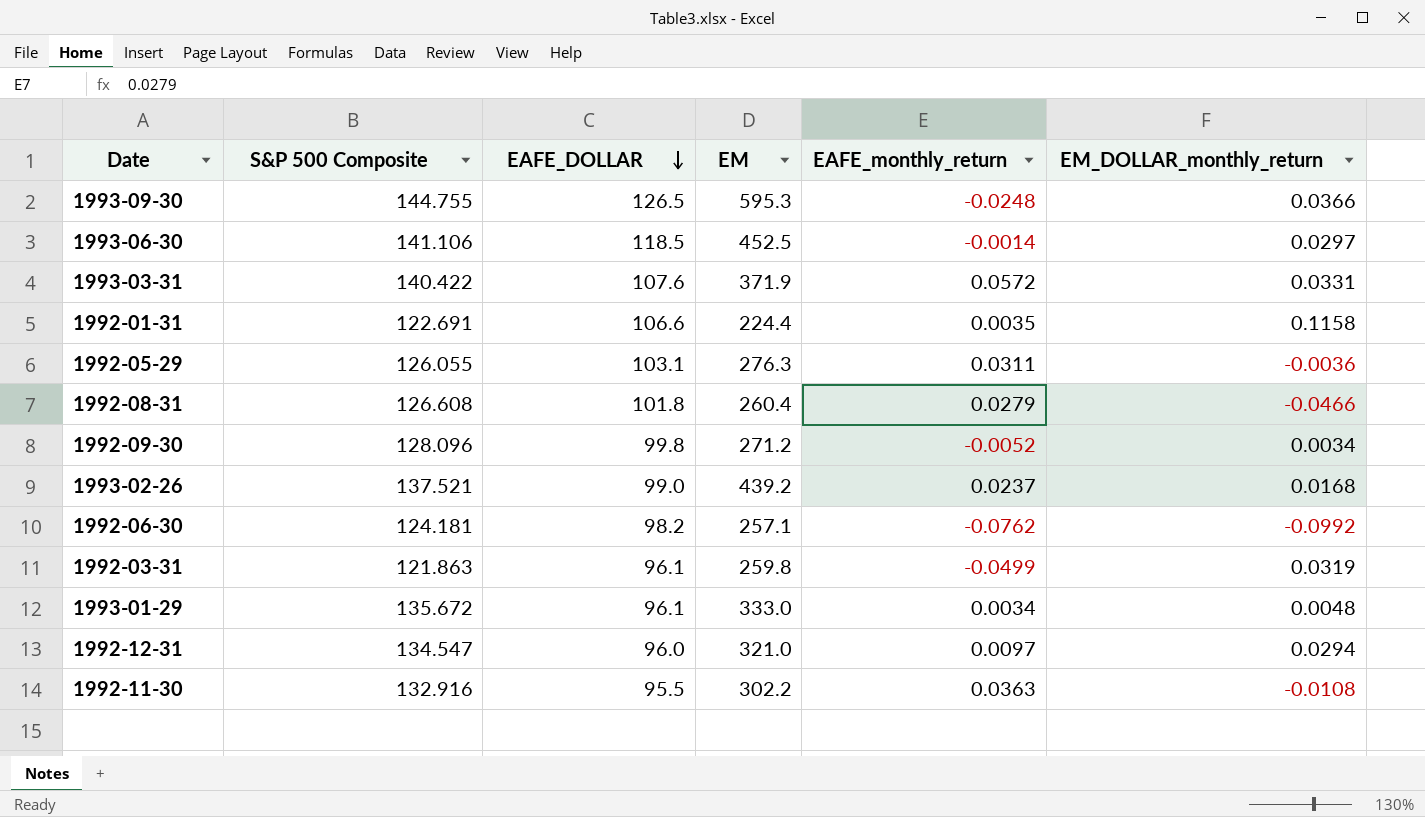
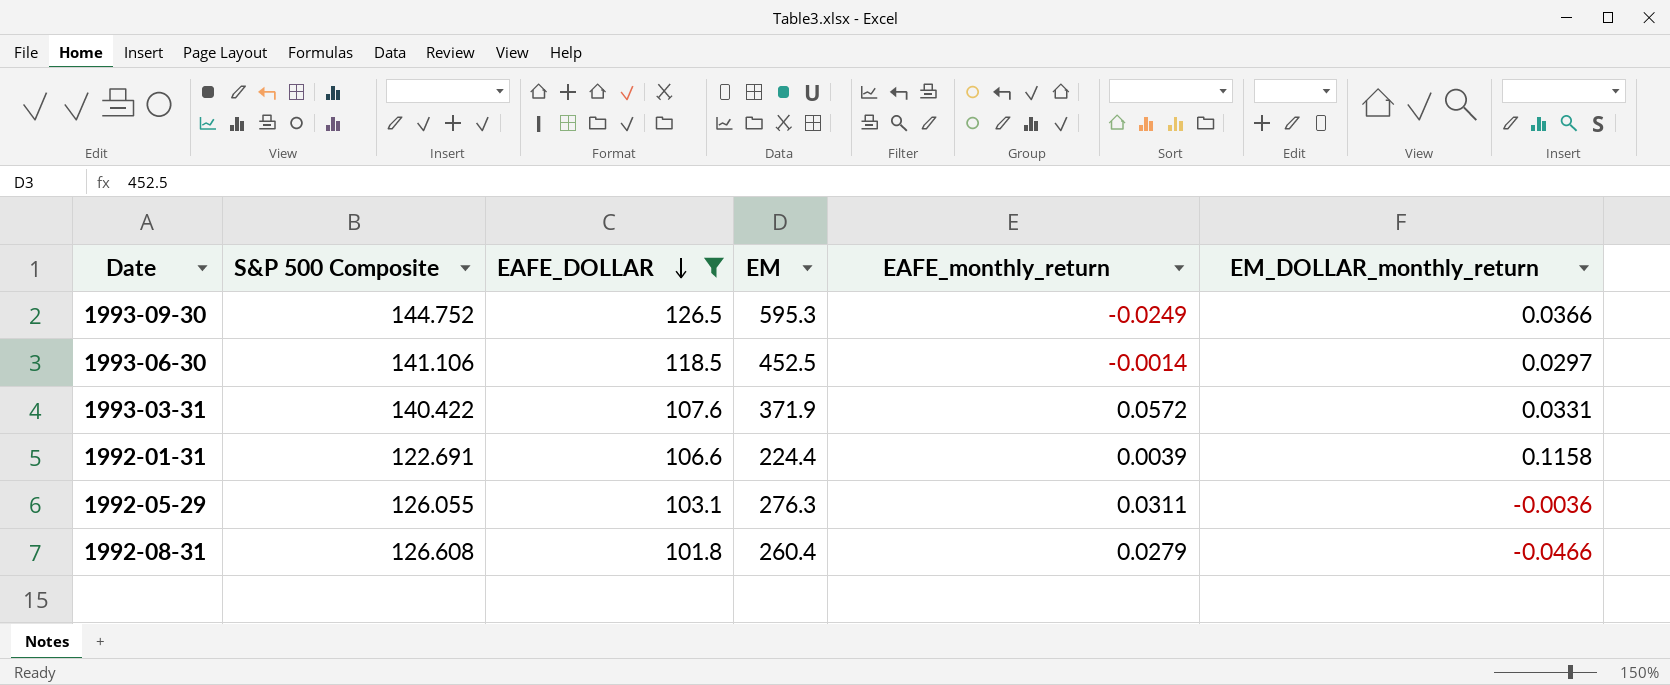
filter: none -> EAFE_DOLLAR >= 101.8
1993-09-30 | S&P 500 Composite: 144.755 -> 144.752
1993-09-30 | EAFE_monthly_return: -0.0248 -> -0.0249
1992-01-31 | EAFE_monthly_return: 0.0035 -> 0.0039

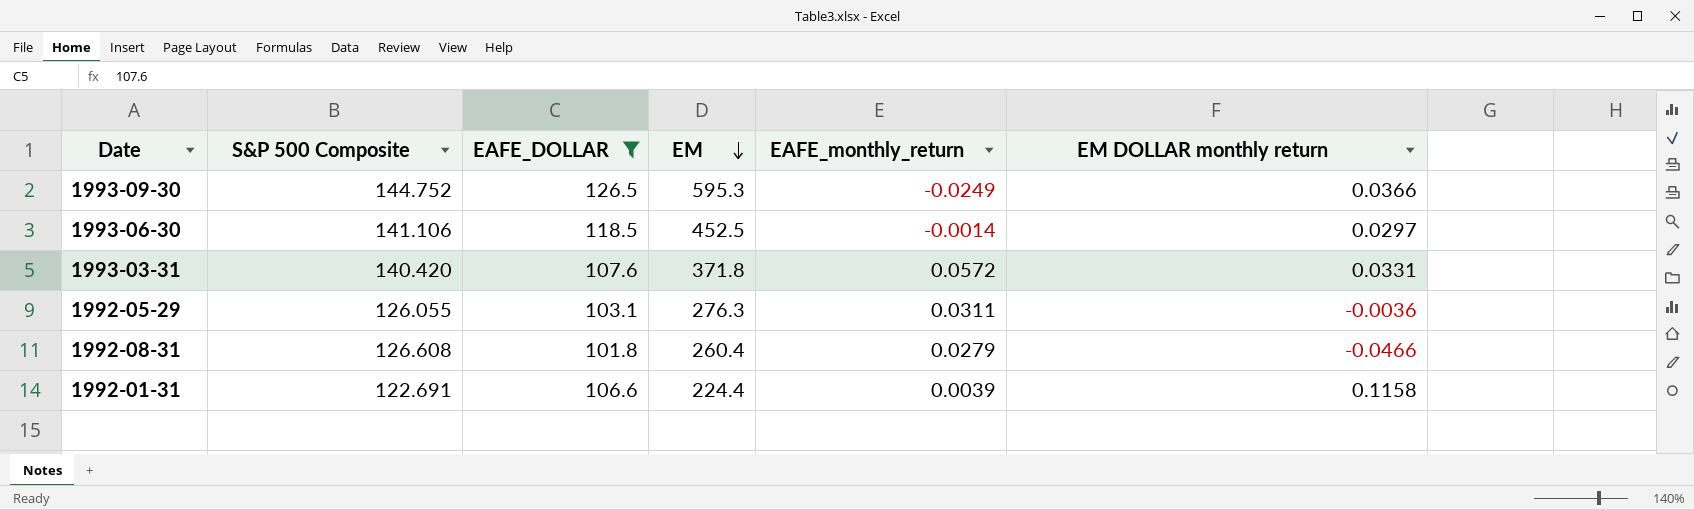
row order: EAFE_DOLLAR descending -> EM descending
column name: EM_DOLLAR_monthly_return -> EM DOLLAR monthly return
1993-03-31 | S&P 500 Composite: 140.422 -> 140.420
1993-03-31 | EM: 371.9 -> 371.8

